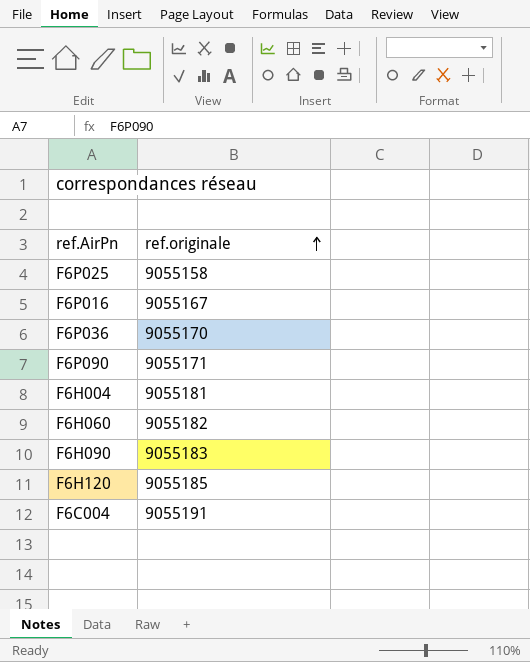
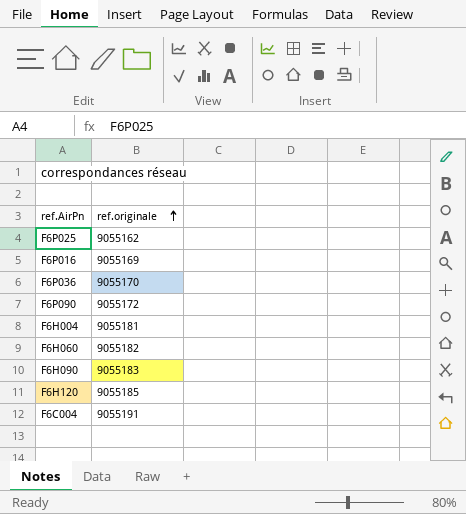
F6P025 | ref.originale: 9055158 -> 9055162
F6P016 | ref.originale: 9055167 -> 9055169
F6P090 | ref.originale: 9055171 -> 9055172

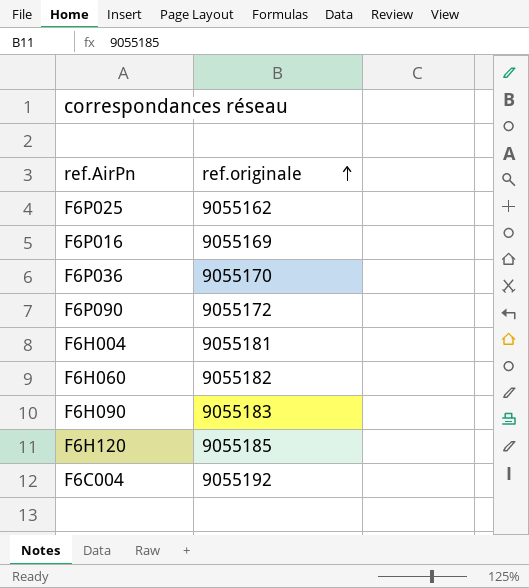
F6C004 | ref.originale: 9055191 -> 9055192

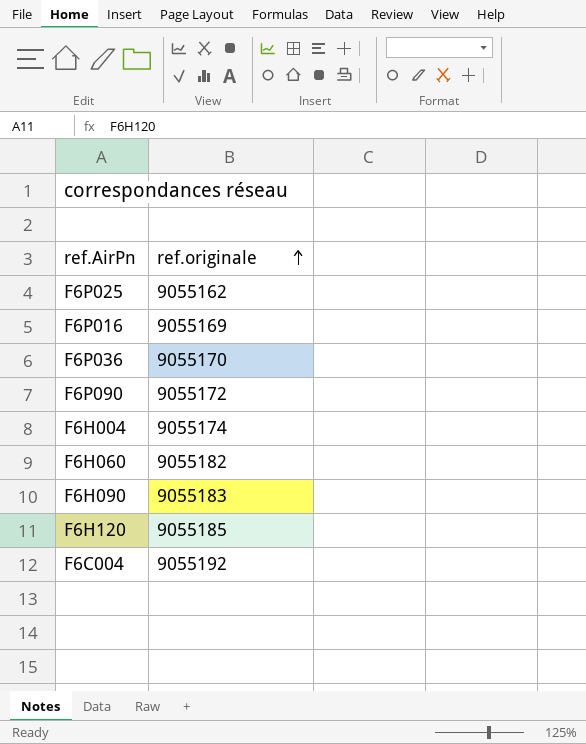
F6H004 | ref.originale: 9055181 -> 9055174

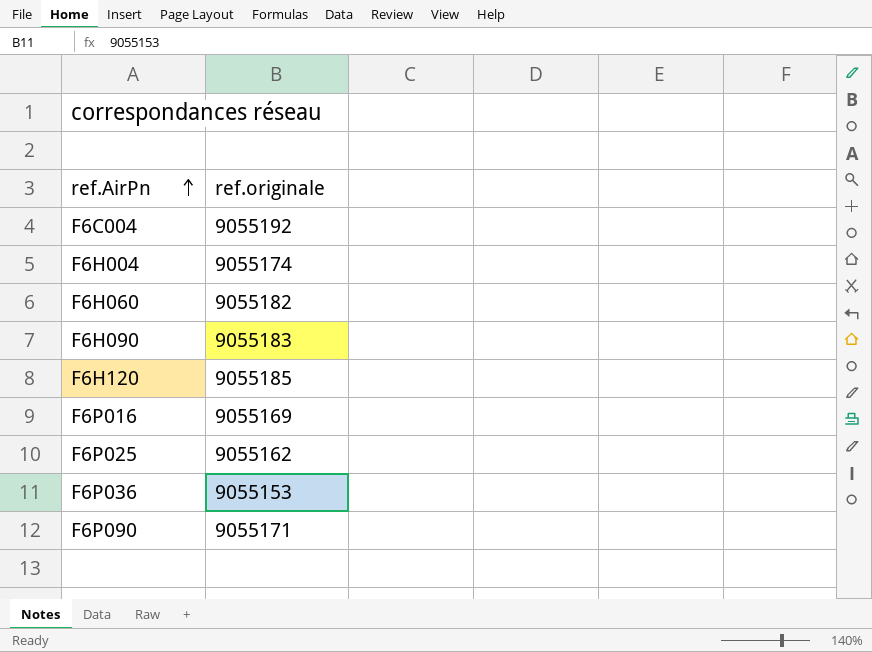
row order: ref.originale ascending -> ref.AirPn ascending
F6P036 | ref.originale: 9055170 -> 9055153
F6P090 | ref.originale: 9055172 -> 9055171

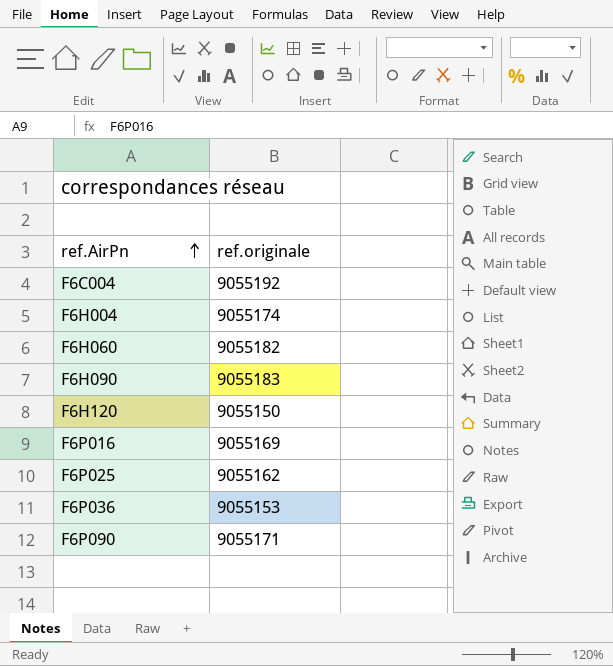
F6H120 | ref.originale: 9055185 -> 9055150

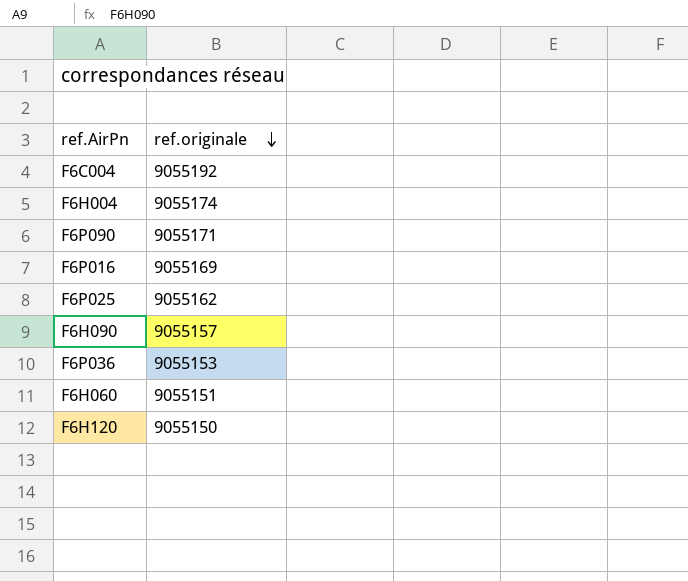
row order: ref.AirPn ascending -> ref.originale descending
F6H090 | ref.originale: 9055183 -> 9055157
F6H060 | ref.originale: 9055182 -> 9055151

